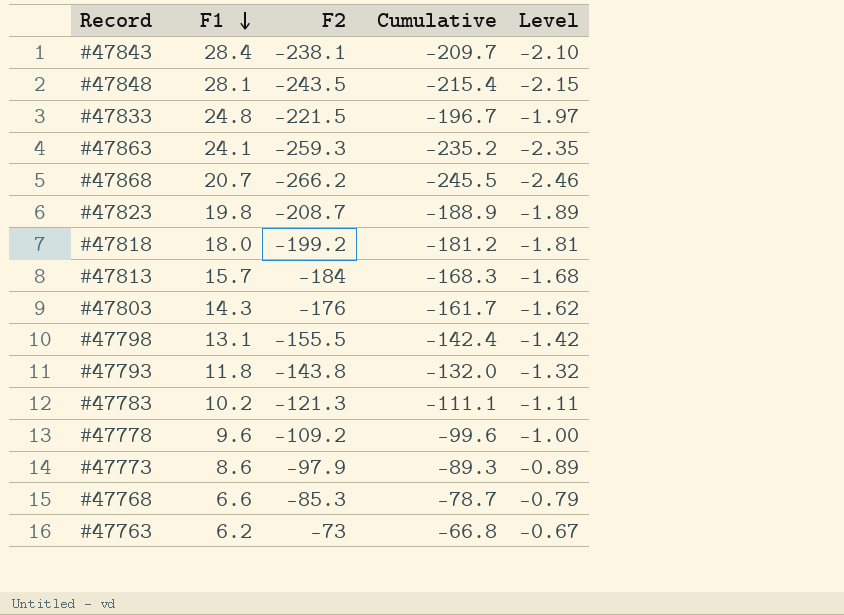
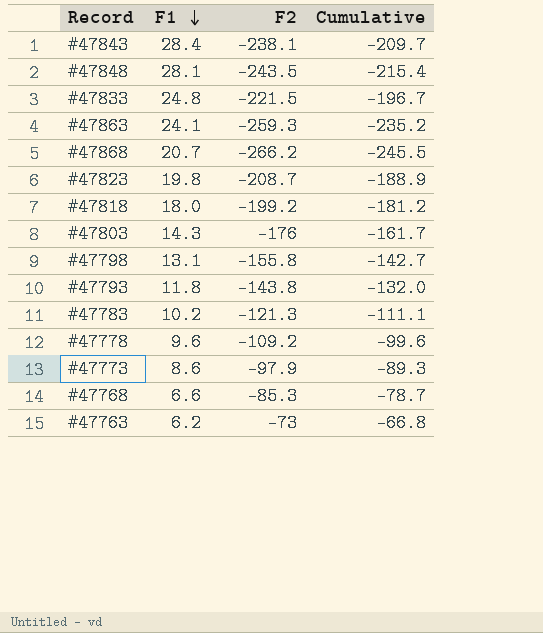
column Level | formula: [Cumulative] * 0.01 -> none
row #47813: 15.7 | -184 | -168.3 | -1.68 -> none
#47798 | F2: -155.5 -> -155.8
#47798 | Cumulative: -142.4 -> -142.7

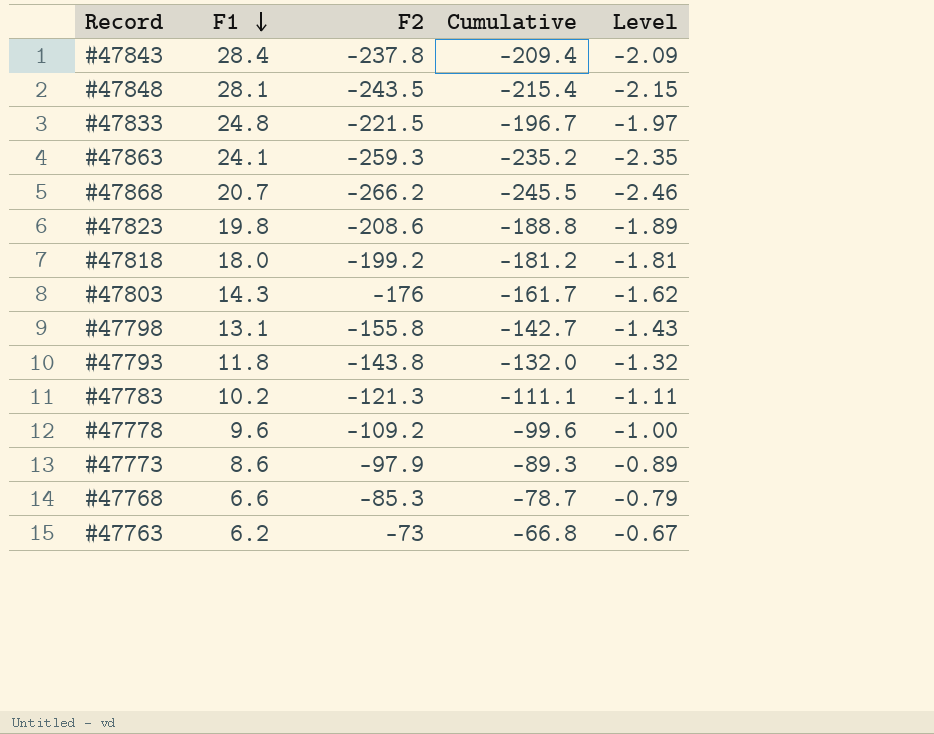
column Level | formula: none -> [Cumulative] * 0.01
#47843 | F2: -238.1 -> -237.8
#47843 | Cumulative: -209.7 -> -209.4
#47823 | F2: -208.7 -> -208.6
#47823 | Cumulative: -188.9 -> -188.8

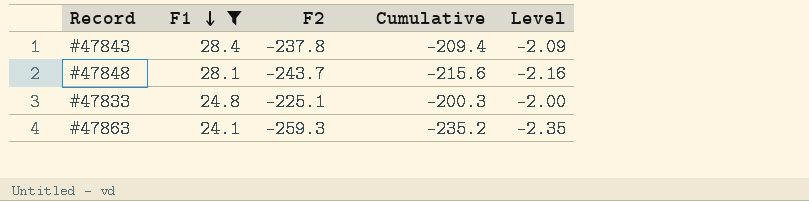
filter: none -> F1 >= 24.1
#47848 | F2: -243.5 -> -243.7
#47848 | Cumulative: -215.4 -> -215.6
#47848 | Level: -2.15 -> -2.16
#47833 | F2: -221.5 -> -225.1
#47833 | Cumulative: -196.7 -> -200.3
#47833 | Level: -1.97 -> -2.00

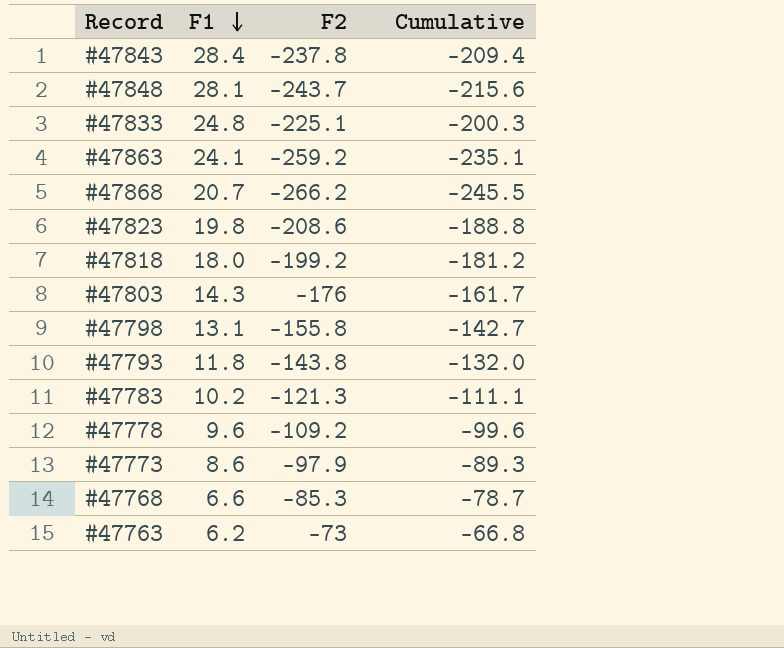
filter: F1 >= 24.1 -> none
column Level | formula: [Cumulative] * 0.01 -> none
#47863 | F2: -259.3 -> -259.2
#47863 | Cumulative: -235.2 -> -235.1

